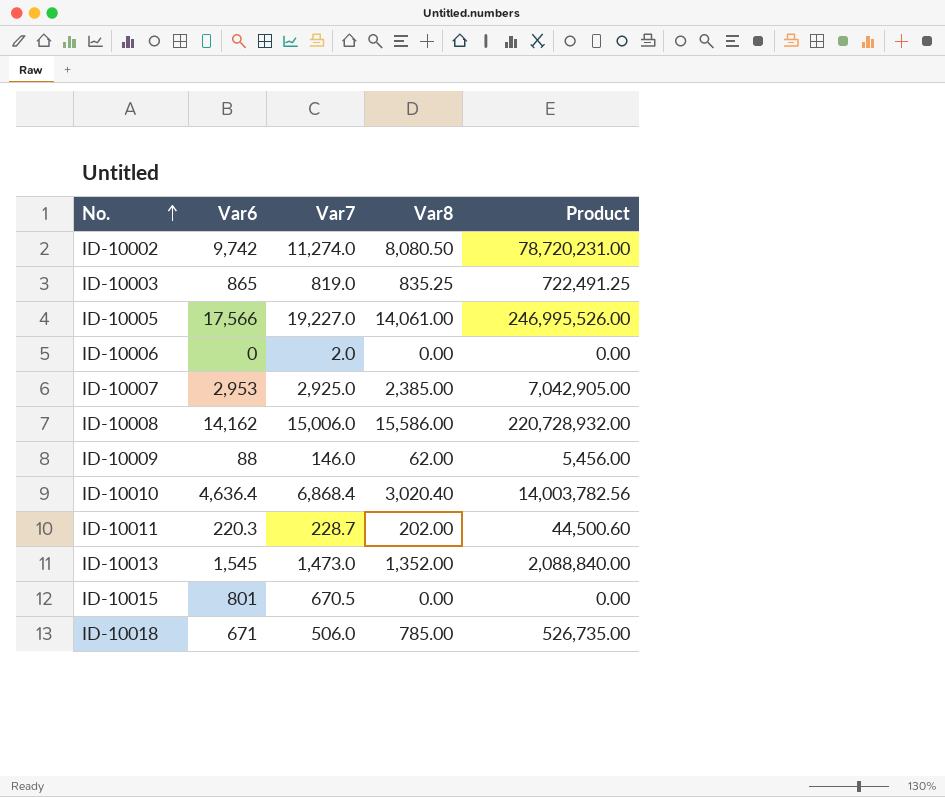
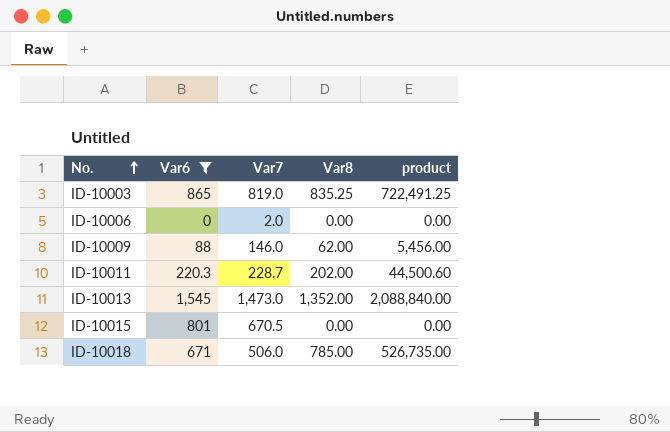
filter: none -> Var6 <= 1,545
column name: Product -> product

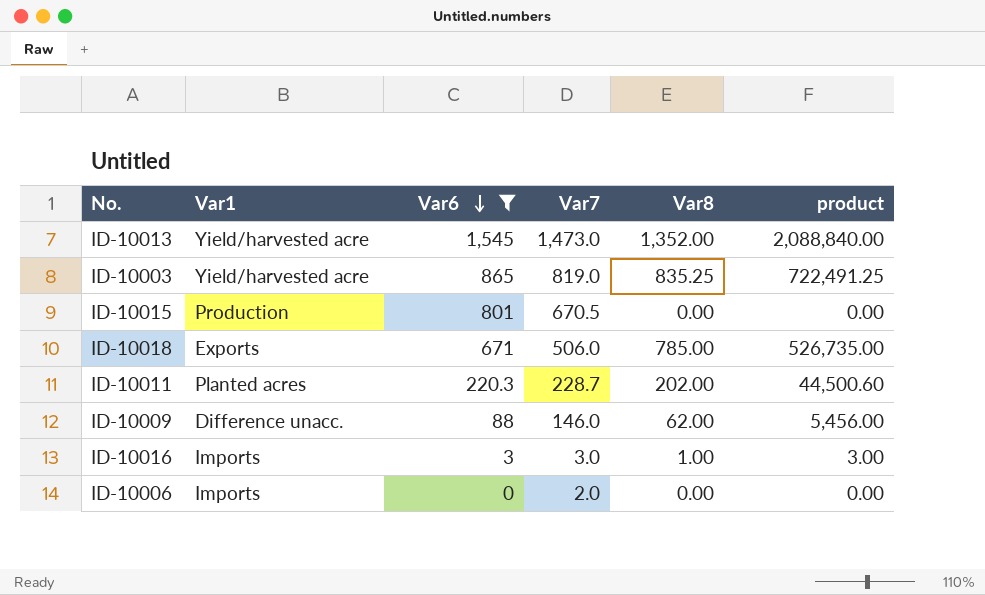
row order: No. ascending -> Var6 descending
column Var1 | position: none -> 2
row ID-10016: none -> Imports | 3 | 3.0 | 1.00 | 3.00

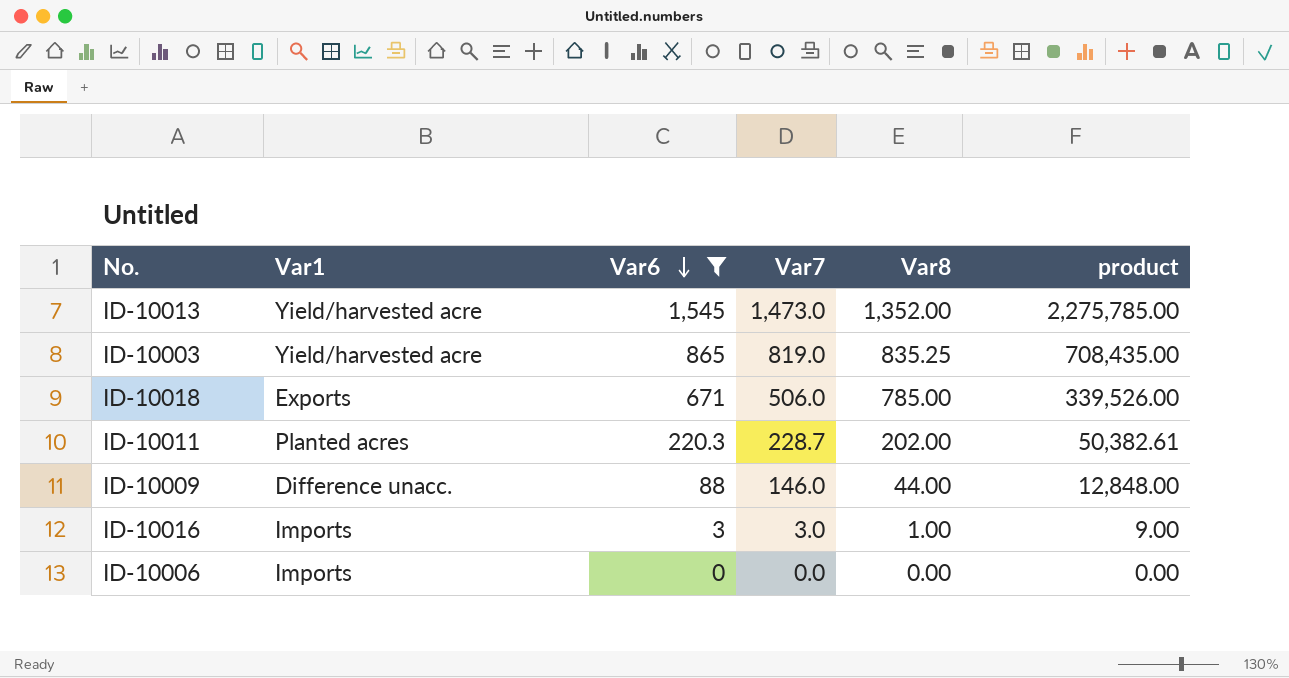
column product | formula: [Var6] * [Var8] -> [Var6] * [Var7]
row ID-10015: Production | 801 | 670.5 | 0.00 | 0.00 -> none
ID-10009 | Var8: 62.00 -> 44.00
ID-10006 | Var7: 2.0 -> 0.0

